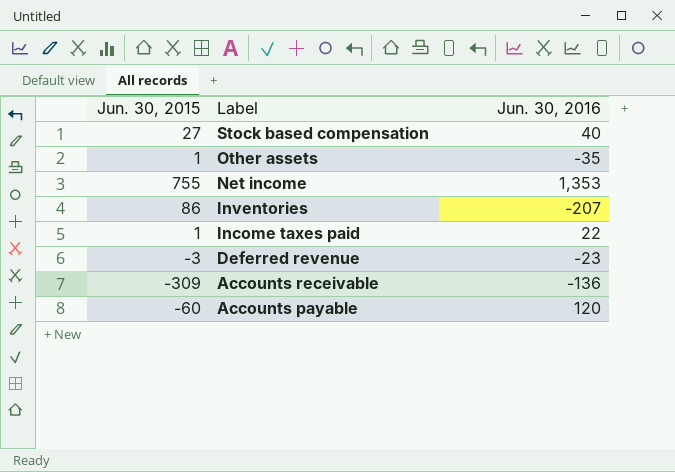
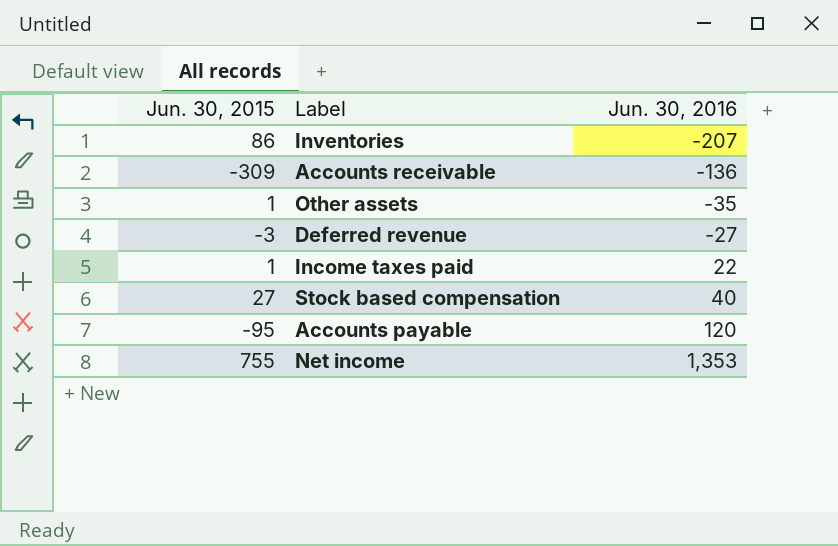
row order: Label descending -> Jun. 30, 2016 ascending
Deferred revenue | Jun. 30, 2016: -23 -> -27
Accounts payable | Jun. 30, 2015: -60 -> -95

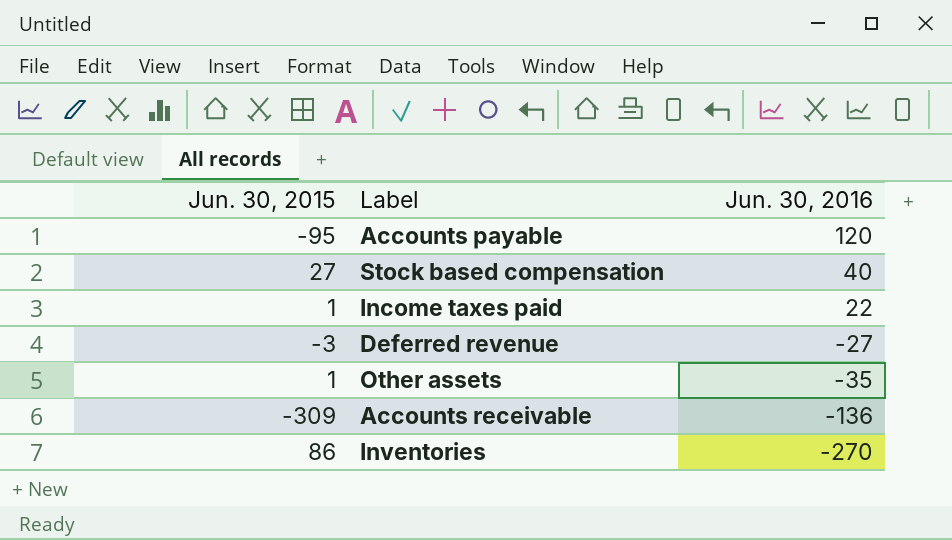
row order: Jun. 30, 2016 ascending -> Jun. 30, 2016 descending
row Net income: 755 | 1,353 -> none
Inventories | Jun. 30, 2016: -207 -> -270

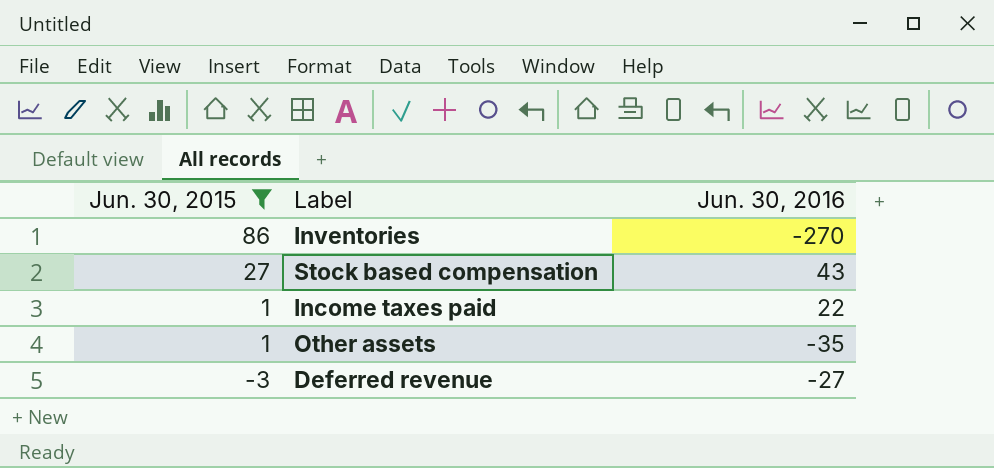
filter: none -> Jun. 30, 2015 >= -3
row order: Jun. 30, 2016 descending -> Jun. 30, 2015 descending
Stock based compensation | Jun. 30, 2016: 40 -> 43

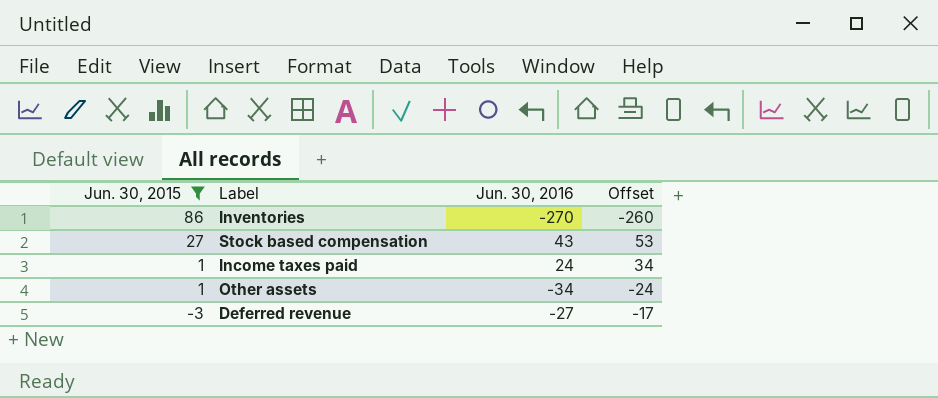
column Offset | formula: none -> [Jun. 30, 2016] + 10
Income taxes paid | Jun. 30, 2016: 22 -> 24
Other assets | Jun. 30, 2016: -35 -> -34

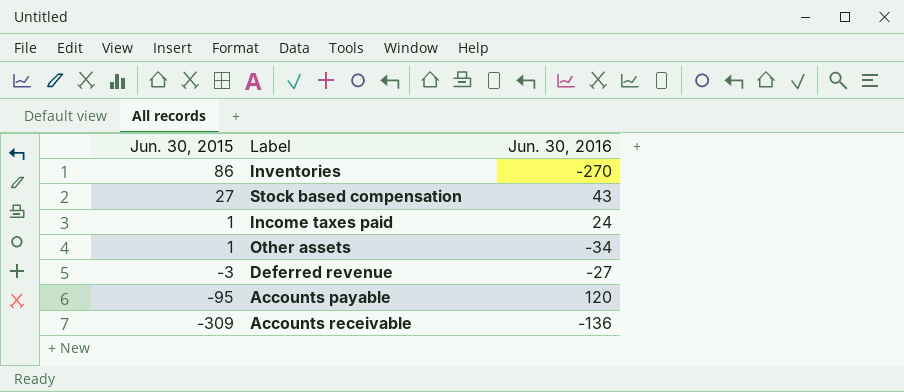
filter: Jun. 30, 2015 >= -3 -> none
column Offset | formula: [Jun. 30, 2016] + 10 -> none

